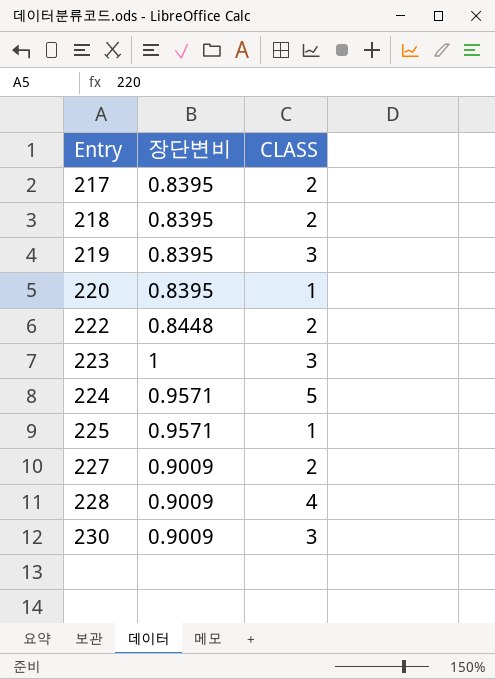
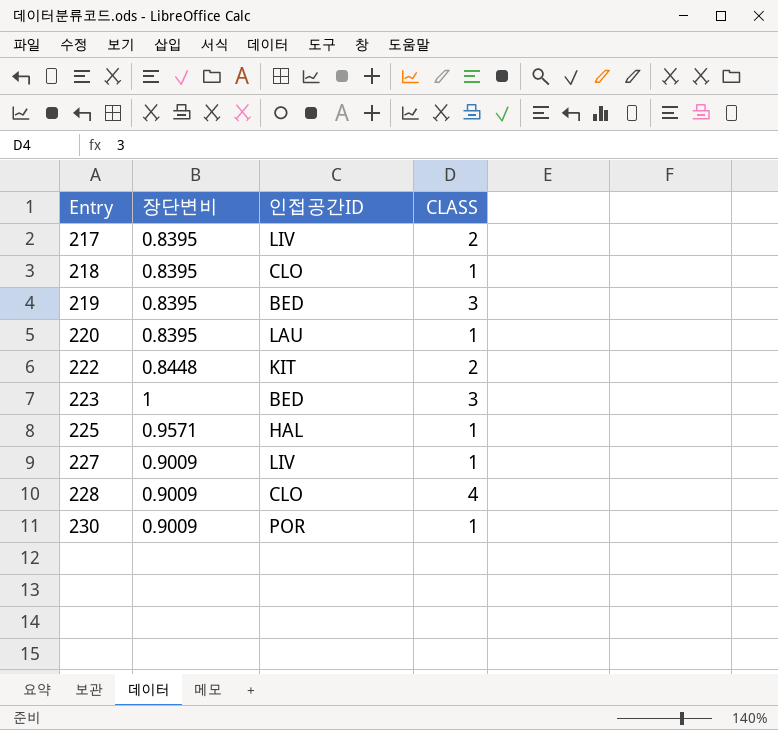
column 인접공간ID | position: none -> 3
row 224: 0.9571 | 5 -> none
218 | CLASS: 2 -> 1
227 | CLASS: 2 -> 1
230 | CLASS: 3 -> 1

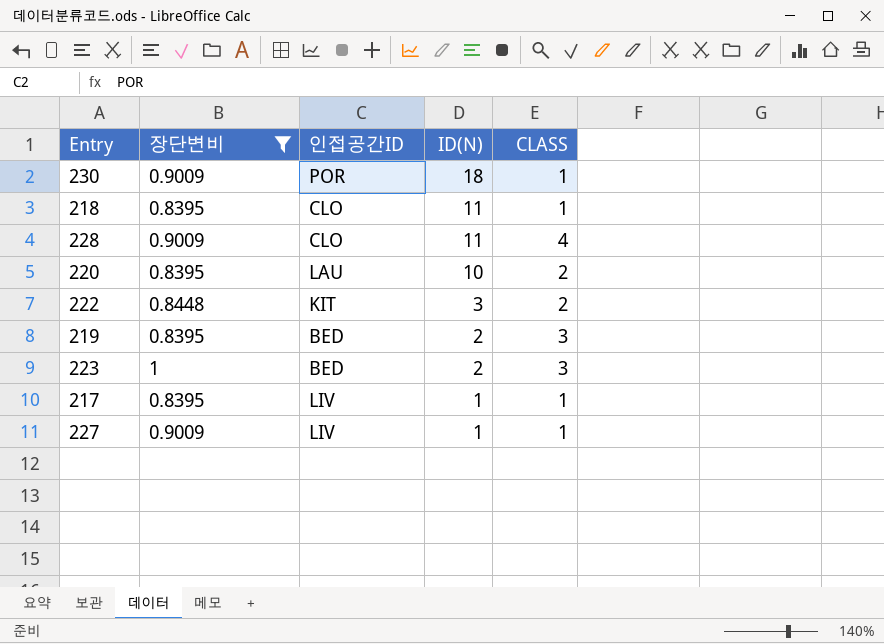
filter: none -> 장단변비 != 0.9571
row order: Entry ascending -> ID(N) descending
column ID(N) | position: none -> 4
220 | CLASS: 1 -> 2
217 | CLASS: 2 -> 1

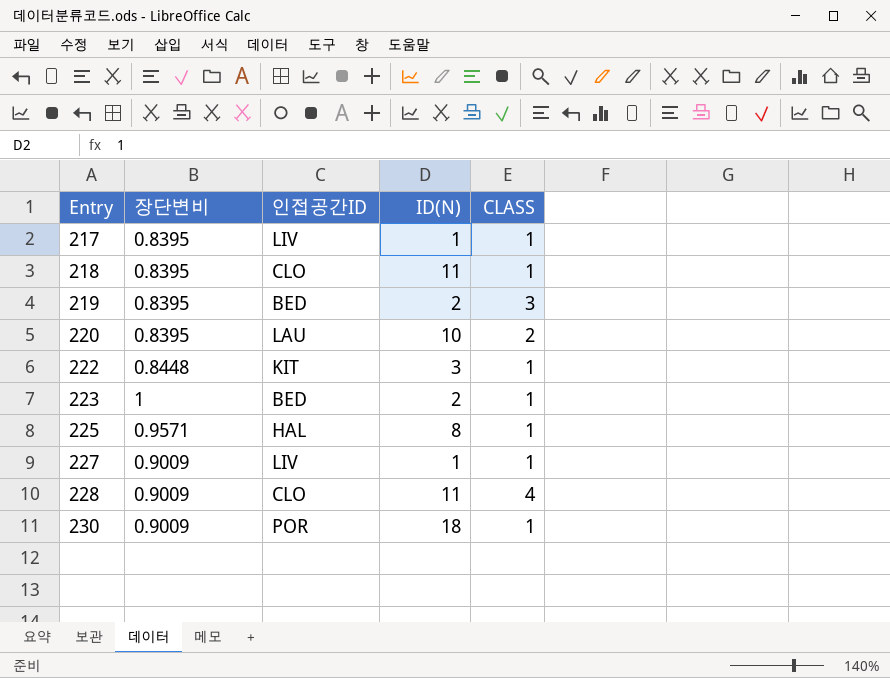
filter: 장단변비 != 0.9571 -> none
row order: ID(N) descending -> Entry ascending
222 | CLASS: 2 -> 1
223 | CLASS: 3 -> 1

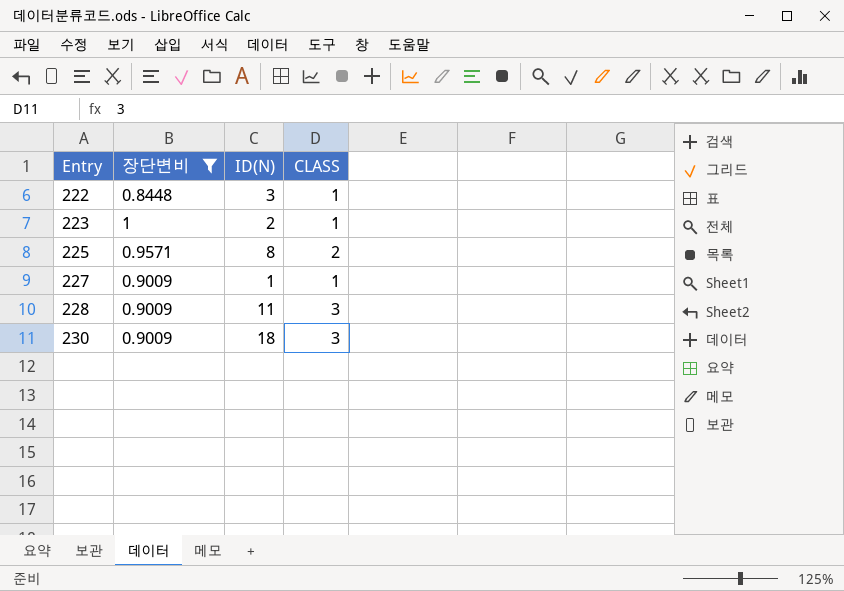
filter: none -> 장단변비 != 0.8395
column 인접공간ID | position: 3 -> none
225 | CLASS: 1 -> 2
228 | CLASS: 4 -> 3
230 | CLASS: 1 -> 3

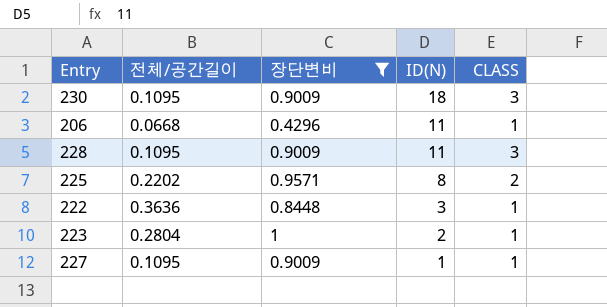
row order: Entry ascending -> ID(N) descending
column 전체/공간길이 | position: none -> 2
row 206: none -> 0.0668 | 0.4296 | 11 | 1

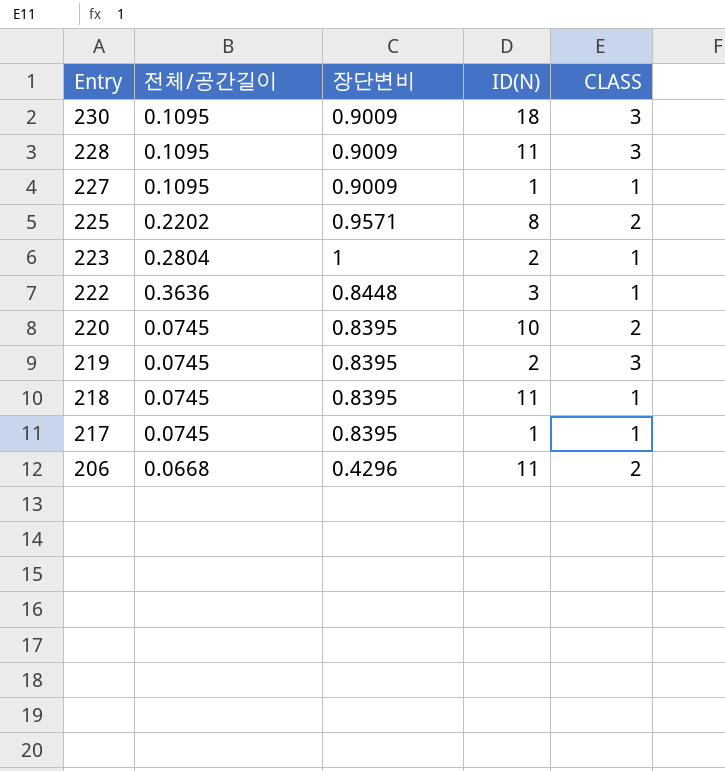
filter: 장단변비 != 0.8395 -> none
row order: ID(N) descending -> Entry descending
206 | CLASS: 1 -> 2

